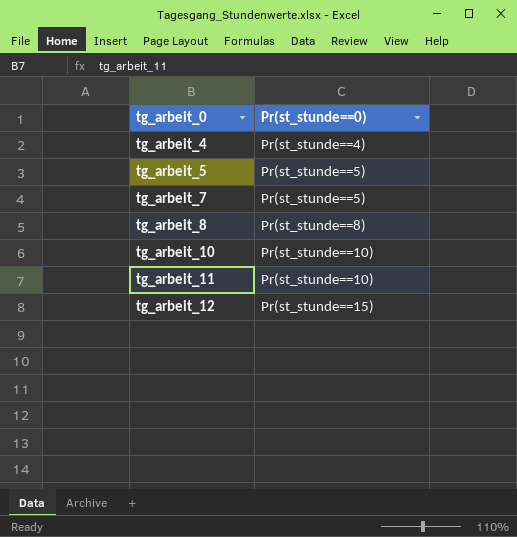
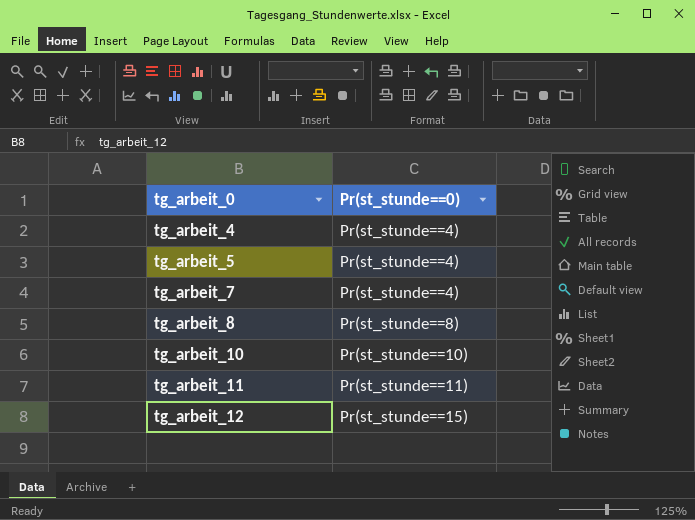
tg_arbeit_5 | Pr(st_stunde==0): Pr(st_stunde==5) -> Pr(st_stunde==4)
tg_arbeit_7 | Pr(st_stunde==0): Pr(st_stunde==5) -> Pr(st_stunde==4)
tg_arbeit_11 | Pr(st_stunde==0): Pr(st_stunde==10) -> Pr(st_stunde==11)

